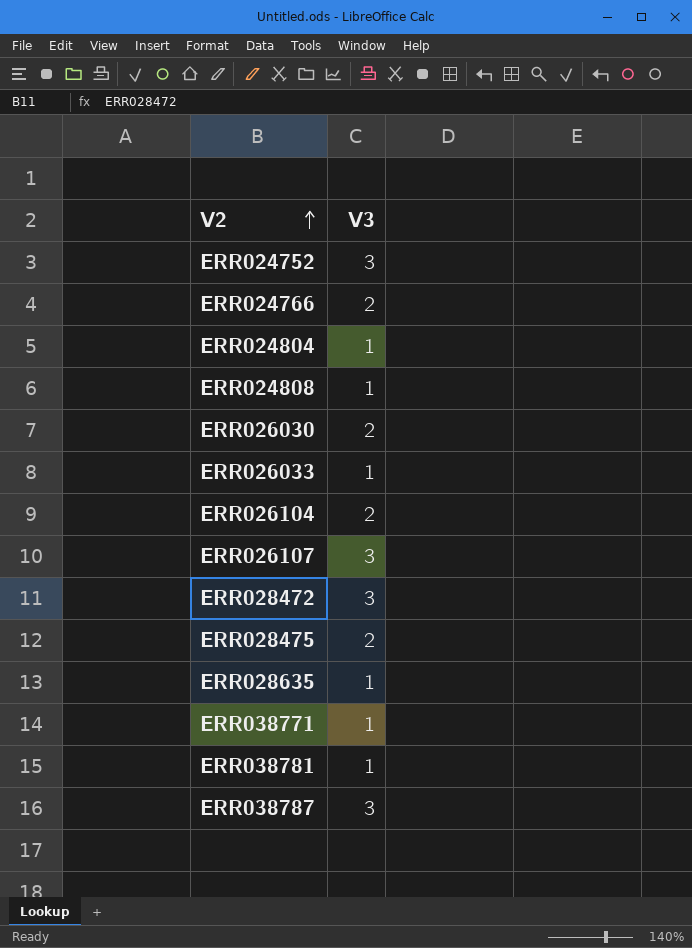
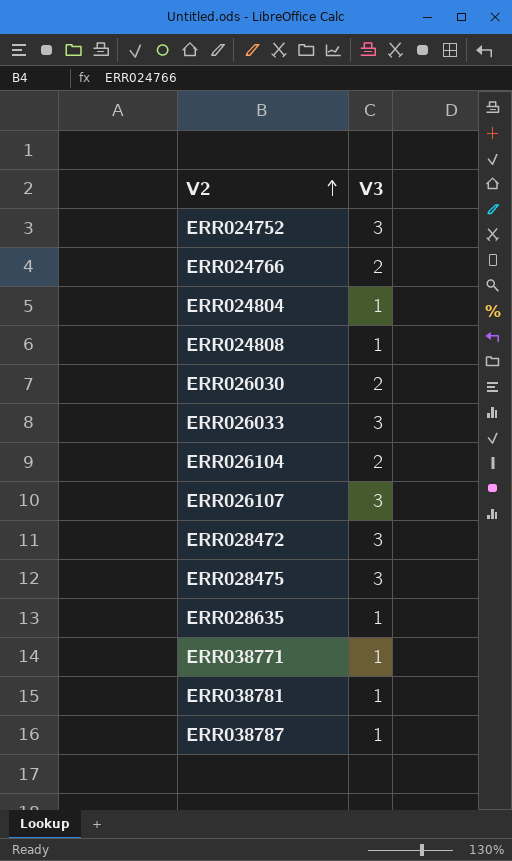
ERR026033 | V3: 1 -> 3
ERR028475 | V3: 2 -> 3
ERR038787 | V3: 3 -> 1

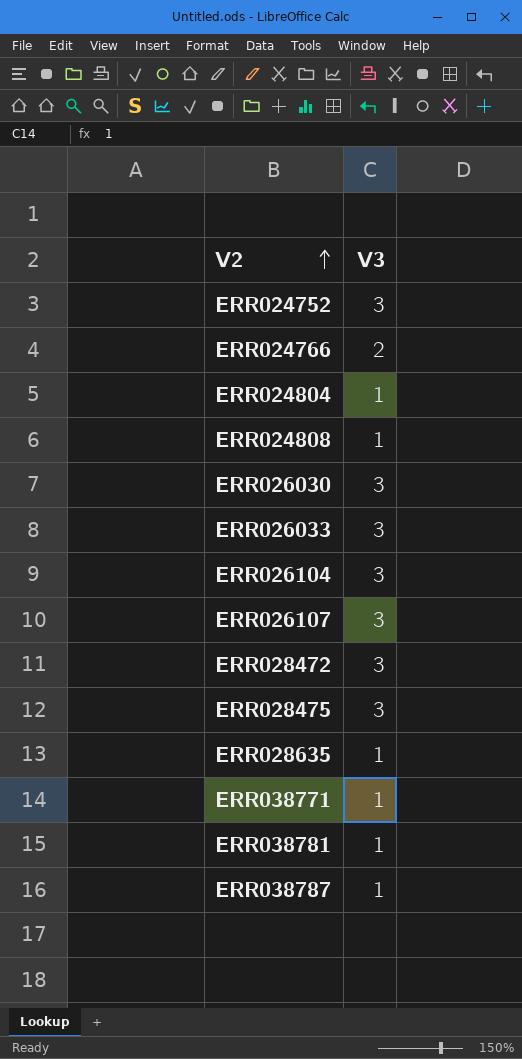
ERR026030 | V3: 2 -> 3
ERR026104 | V3: 2 -> 3

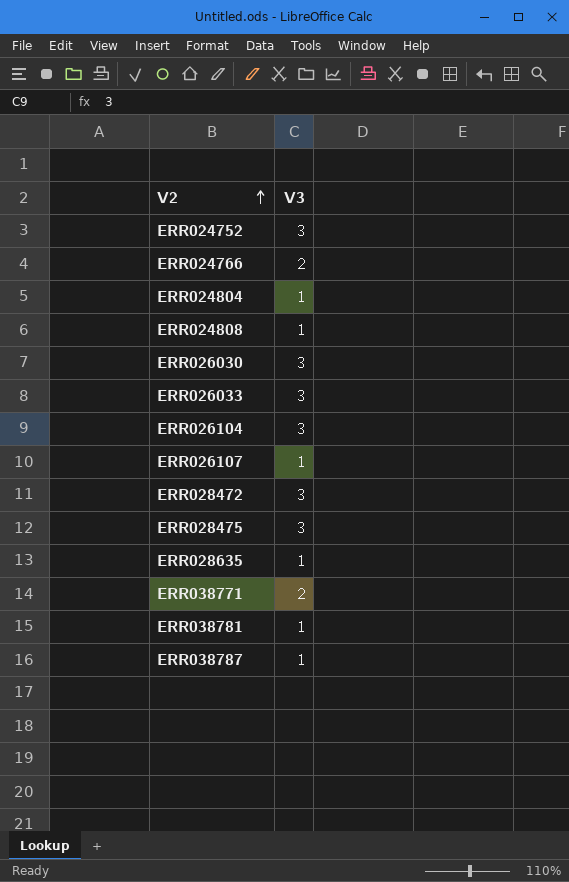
ERR026107 | V3: 3 -> 1
ERR038771 | V3: 1 -> 2

